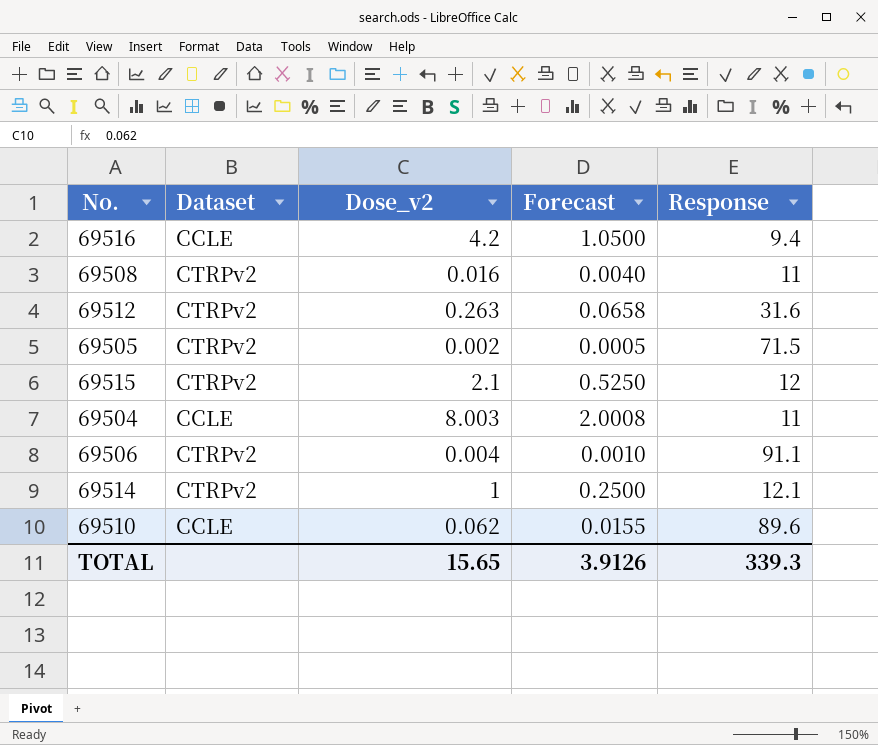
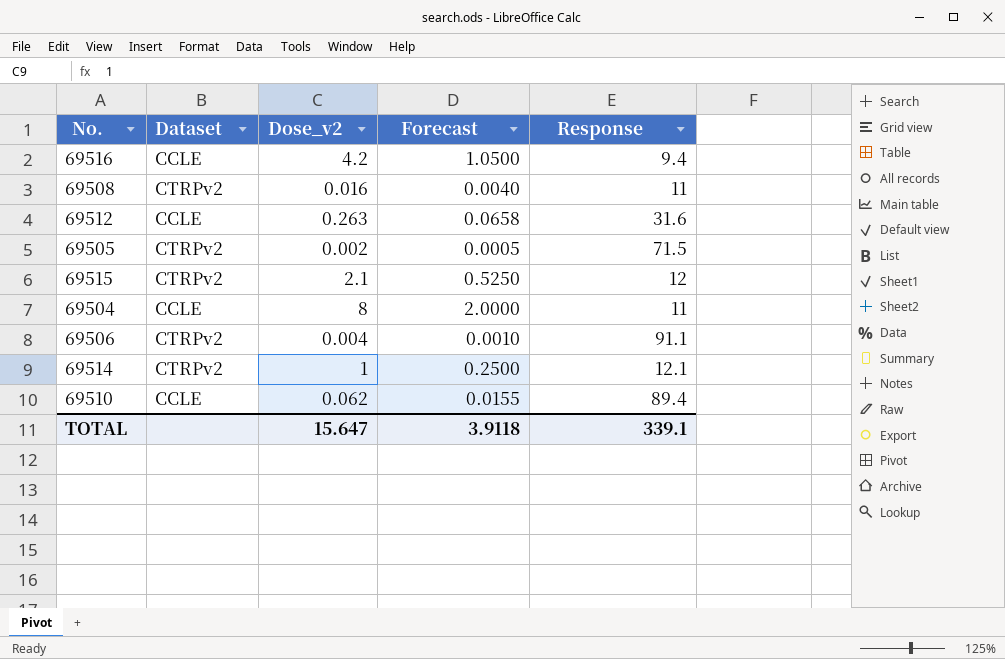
69512 | Dataset: CTRPv2 -> CCLE
69504 | Dose_v2: 8.003 -> 8
69504 | Forecast: 2.0008 -> 2.0000
69510 | Response: 89.6 -> 89.4
TOTAL | Dose_v2: 15.65 -> 15.647
TOTAL | Forecast: 3.9126 -> 3.9118
TOTAL | Response: 339.3 -> 339.1

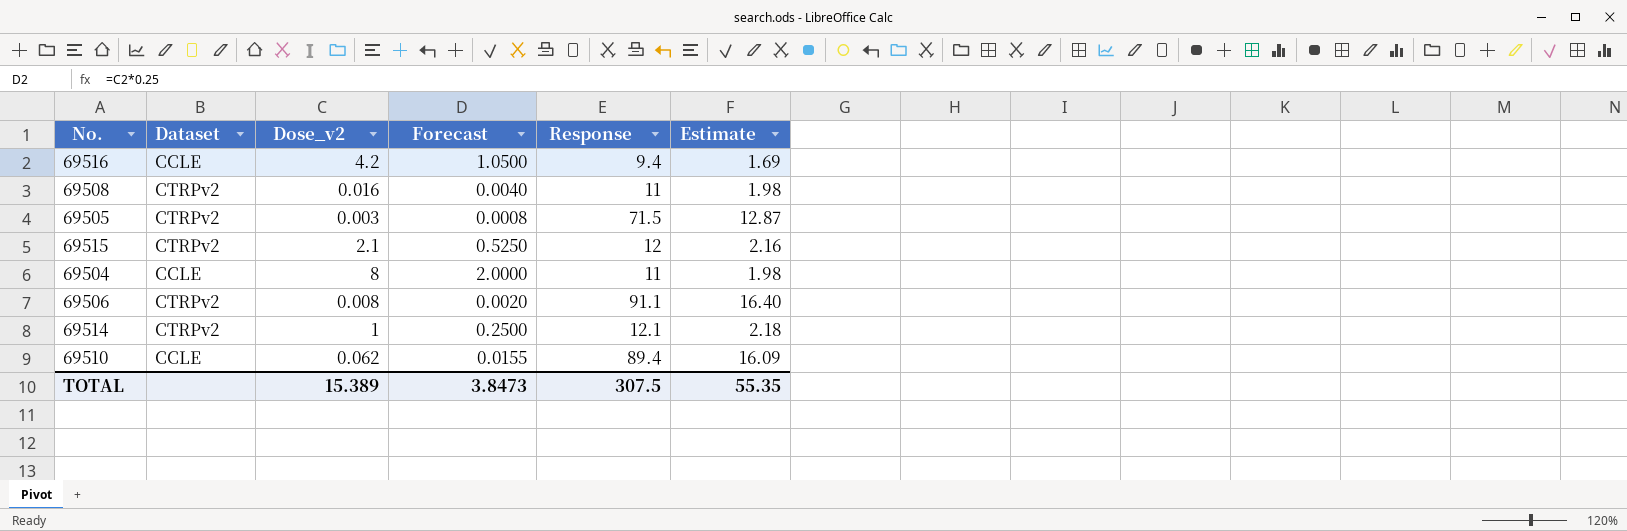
column Estimate | formula: none -> [Response] * 0.18
row 69512: CCLE | 0.263 | 0.0658 | 31.6 -> none
69505 | Dose_v2: 0.002 -> 0.003
69505 | Forecast: 0.0005 -> 0.0008
69506 | Dose_v2: 0.004 -> 0.008
69506 | Forecast: 0.0010 -> 0.0020
TOTAL | Dose_v2: 15.647 -> 15.389
TOTAL | Forecast: 3.9118 -> 3.8473
TOTAL | Response: 339.1 -> 307.5

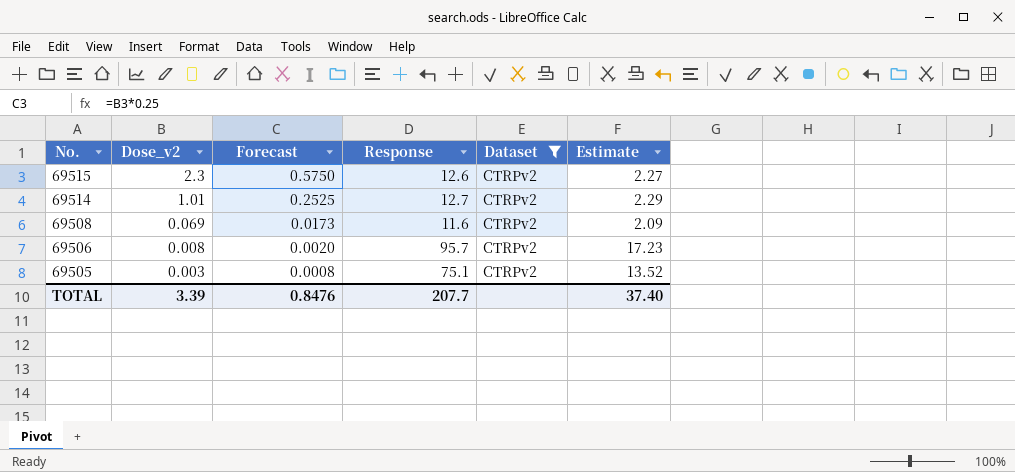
filter: none -> Dataset = CTRPv2
row order: none -> No. descending
column Dataset | position: 2 -> 5
69515 | Dose_v2: 2.1 -> 2.3
69515 | Forecast: 0.5250 -> 0.5750
69515 | Response: 12 -> 12.6
69515 | Estimate: 2.16 -> 2.27
69514 | Dose_v2: 1 -> 1.01
69514 | Forecast: 0.2500 -> 0.2525
69514 | Response: 12.1 -> 12.7
69514 | Estimate: 2.18 -> 2.29
69508 | Dose_v2: 0.016 -> 0.069
69508 | Forecast: 0.0040 -> 0.0173
69508 | Response: 11 -> 11.6
69508 | Estimate: 1.98 -> 2.09
69506 | Response: 91.1 -> 95.7
69506 | Estimate: 16.40 -> 17.23
69505 | Response: 71.5 -> 75.1
69505 | Estimate: 12.87 -> 13.52
TOTAL | Dose_v2: 15.389 -> 3.39
TOTAL | Forecast: 3.8473 -> 0.8476
TOTAL | Response: 307.5 -> 207.7
TOTAL | Estimate: 55.35 -> 37.40

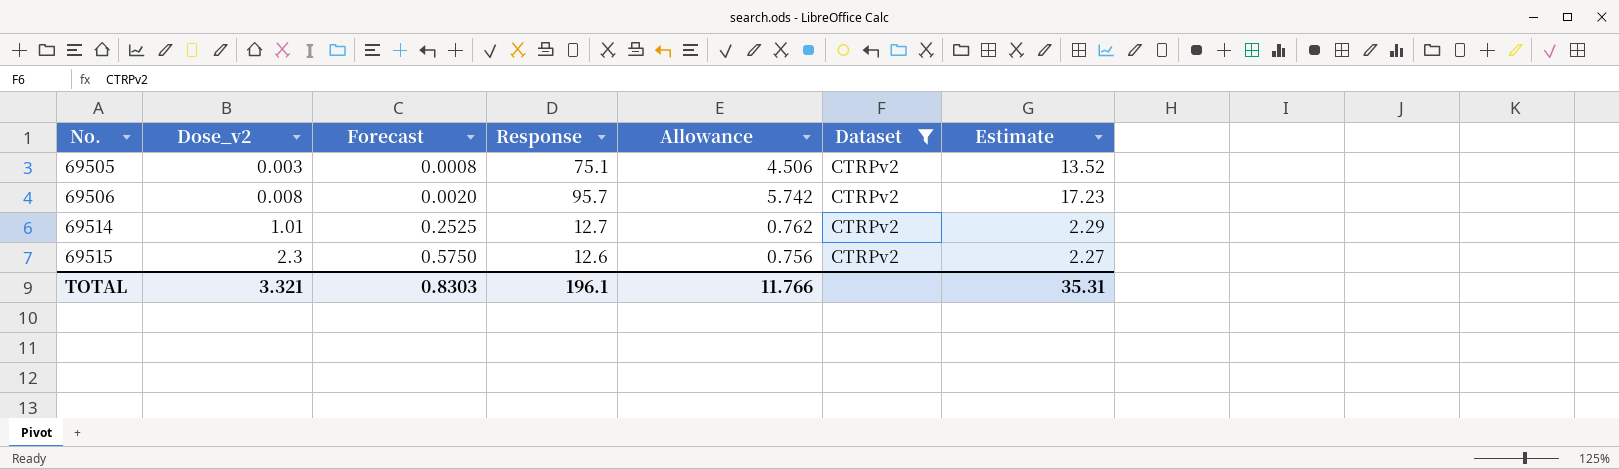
row order: No. descending -> No. ascending
column Allowance | formula: none -> [Response] * 0.06
row 69508: 0.069 | 0.0173 | 11.6 | CTRPv2 | 2.09 -> none
TOTAL | Dose_v2: 3.39 -> 3.321
TOTAL | Forecast: 0.8476 -> 0.8303
TOTAL | Response: 207.7 -> 196.1
TOTAL | Estimate: 37.40 -> 35.31

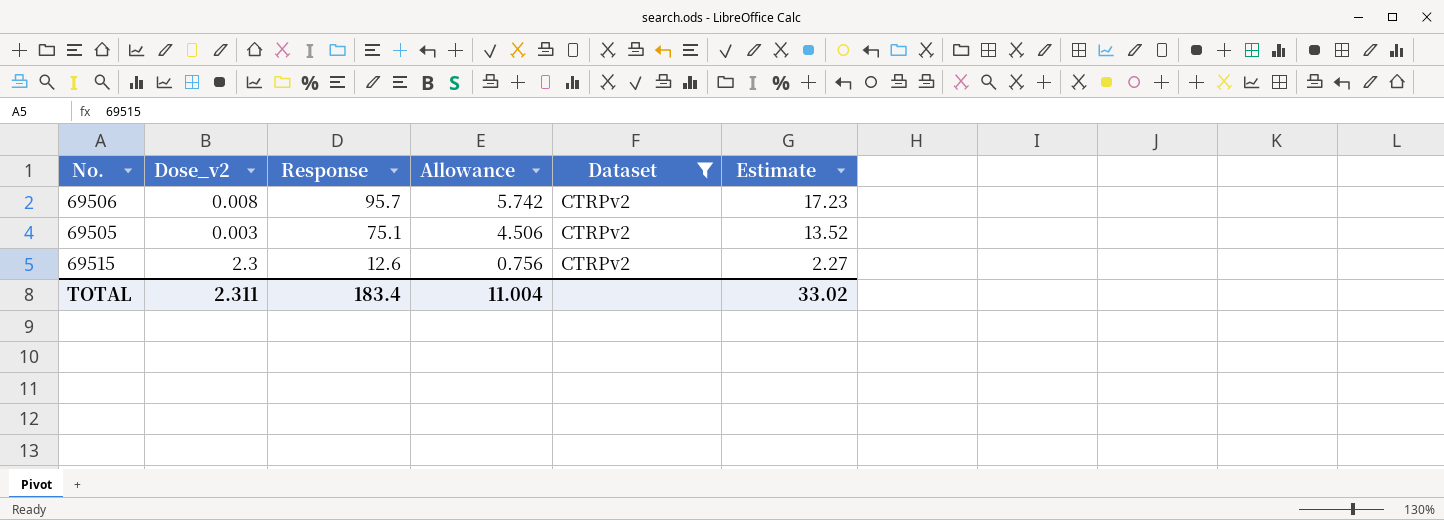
row order: No. ascending -> Response descending
column Forecast | formula: [Dose_v2] * 0.25 -> none
row 69514: 1.01 | 0.2525 | 12.7 | 0.762 | CTRPv2 | 2.29 -> none
TOTAL | Dose_v2: 3.321 -> 2.311
TOTAL | Response: 196.1 -> 183.4
TOTAL | Allowance: 11.766 -> 11.004
TOTAL | Estimate: 35.31 -> 33.02

